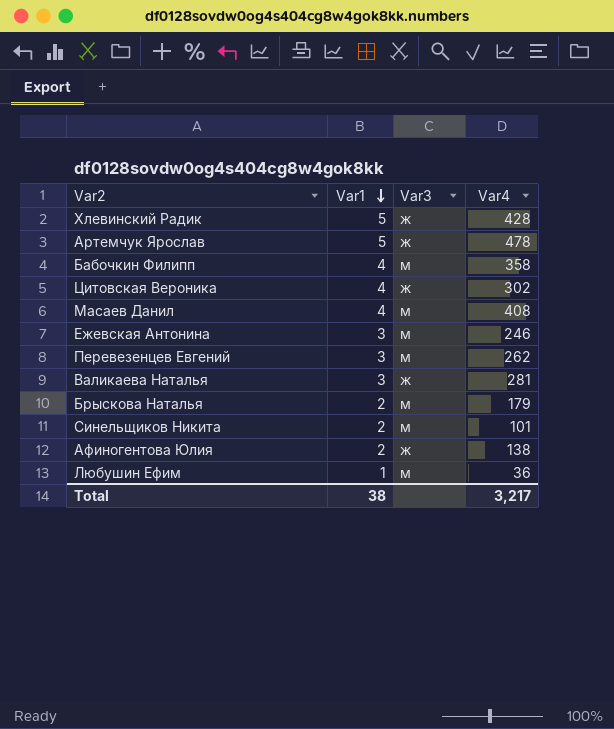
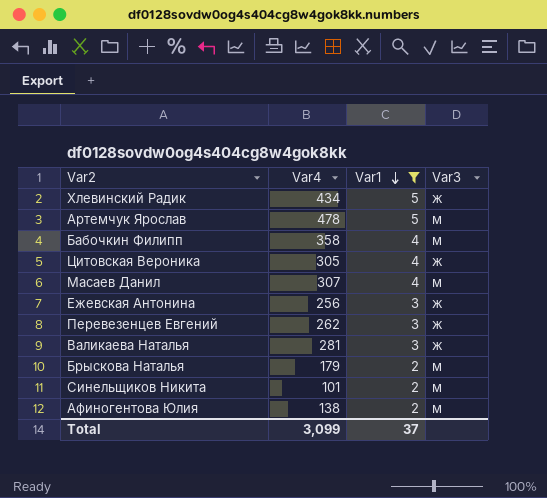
filter: none -> Var1 != 1
column Var4 | position: 4 -> 2
Хлевинский Радик | Var4: 428 -> 434
Артемчук Ярослав | Var3: ж -> м
Цитовская Вероника | Var4: 302 -> 305
Масаев Данил | Var4: 408 -> 307
Ежевская Антонина | Var4: 246 -> 256
Ежевская Антонина | Var3: м -> ж
Перевезенцев Евгений | Var3: м -> ж
Афиногентова Юлия | Var3: ж -> м
Total | Var4: 3,217 -> 3,099
Total | Var1: 38 -> 37

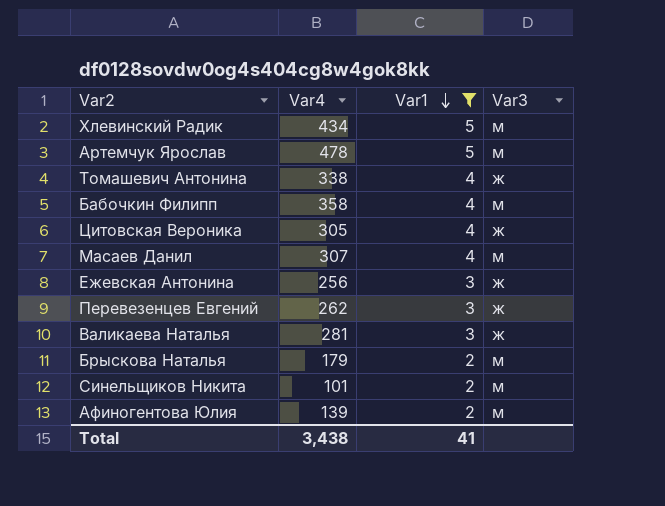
Хлевинский Радик | Var3: ж -> м
row Томашевич Антонина: none -> 338 | 4 | ж
Афиногентова Юлия | Var4: 138 -> 139
Total | Var4: 3,099 -> 3,438
Total | Var1: 37 -> 41

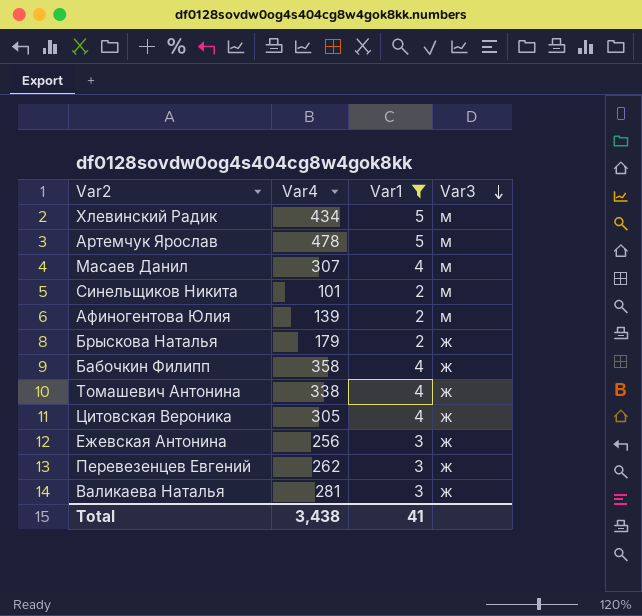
row order: Var1 descending -> Var3 descending
Брыскова Наталья | Var3: м -> ж
Бабочкин Филипп | Var3: м -> ж

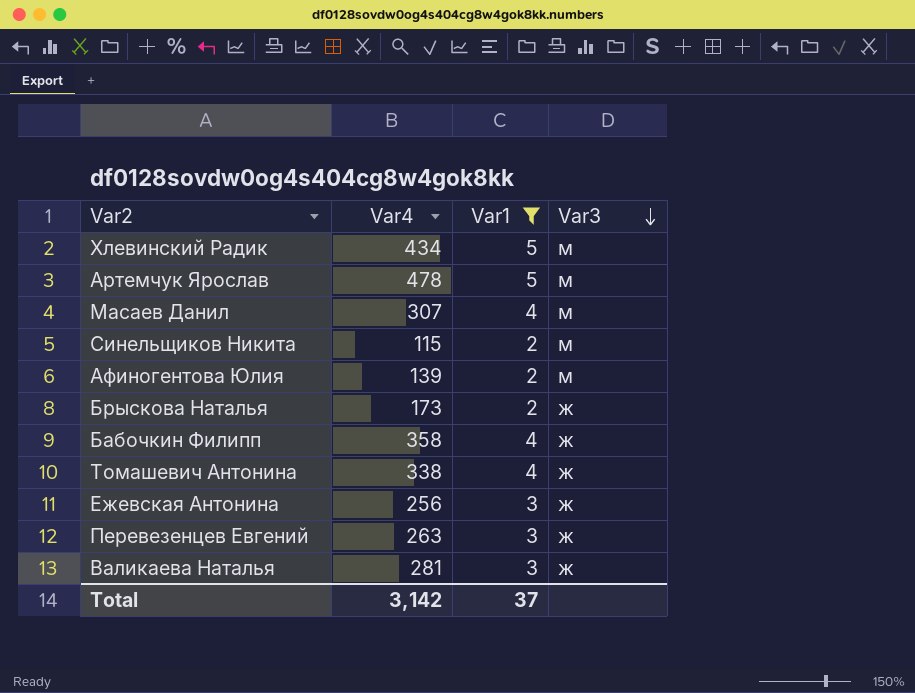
row Цитовская Вероника: 305 | 4 | ж -> none
Синельщиков Никита | Var4: 101 -> 115
Брыскова Наталья | Var4: 179 -> 173
Перевезенцев Евгений | Var4: 262 -> 263
Total | Var4: 3,438 -> 3,142
Total | Var1: 41 -> 37

